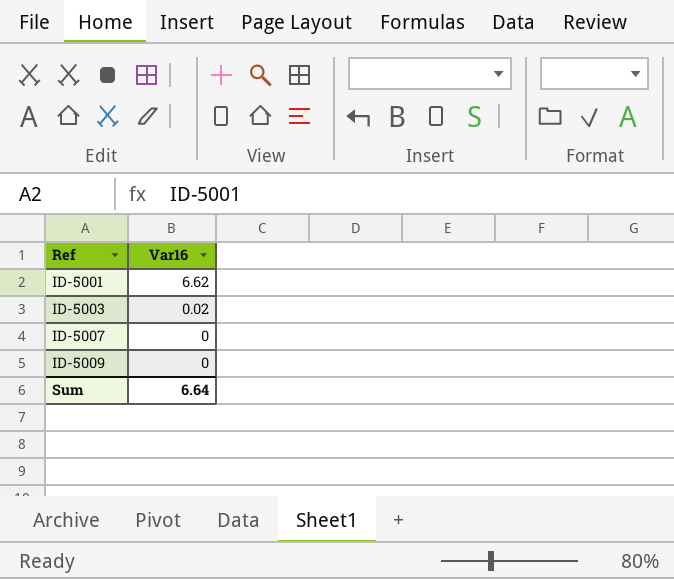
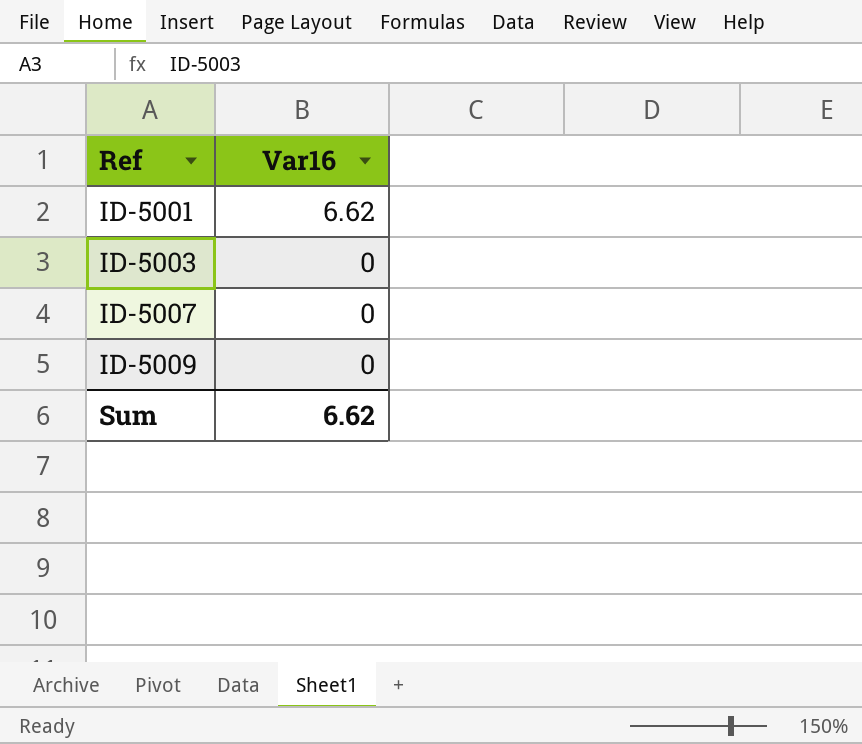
ID-5003 | Var16: 0.02 -> 0
Sum | Var16: 6.64 -> 6.62

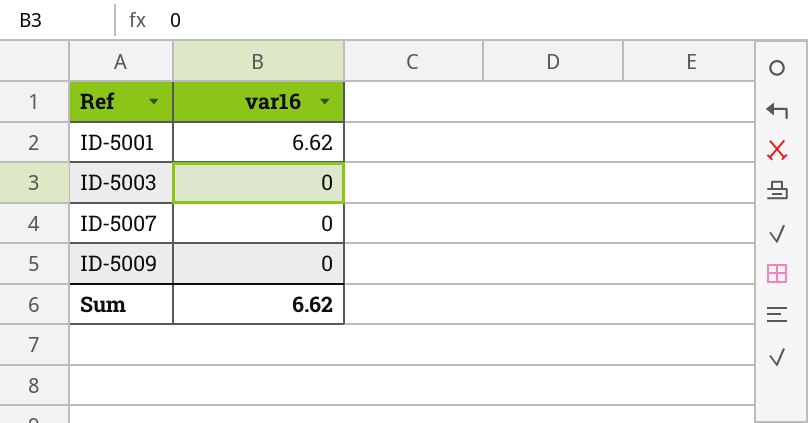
column name: Var16 -> var16

